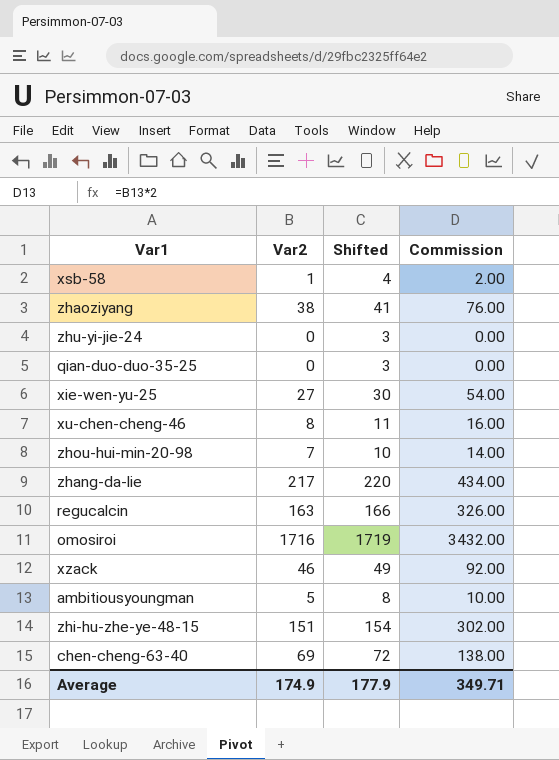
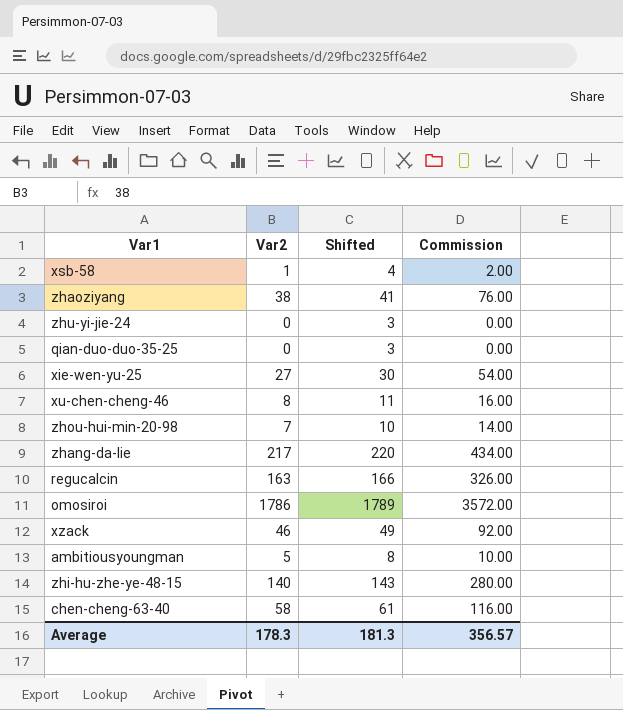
omosiroi | Var2: 1716 -> 1786
omosiroi | Shifted: 1719 -> 1789
omosiroi | Commission: 3432.00 -> 3572.00
zhi-hu-zhe-ye-48-15 | Var2: 151 -> 140
zhi-hu-zhe-ye-48-15 | Shifted: 154 -> 143
zhi-hu-zhe-ye-48-15 | Commission: 302.00 -> 280.00
chen-cheng-63-40 | Var2: 69 -> 58
chen-cheng-63-40 | Shifted: 72 -> 61
chen-cheng-63-40 | Commission: 138.00 -> 116.00
Average | Var2: 174.9 -> 178.3
Average | Shifted: 177.9 -> 181.3
Average | Commission: 349.71 -> 356.57

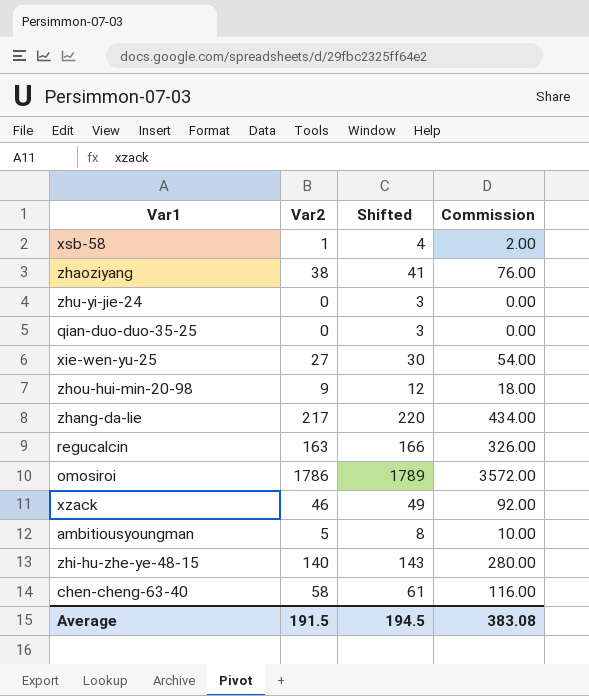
row xu-chen-cheng-46: 8 | 11 | 16.00 -> none
zhou-hui-min-20-98 | Var2: 7 -> 9
zhou-hui-min-20-98 | Shifted: 10 -> 12
zhou-hui-min-20-98 | Commission: 14.00 -> 18.00
Average | Var2: 178.3 -> 191.5
Average | Shifted: 181.3 -> 194.5
Average | Commission: 356.57 -> 383.08

